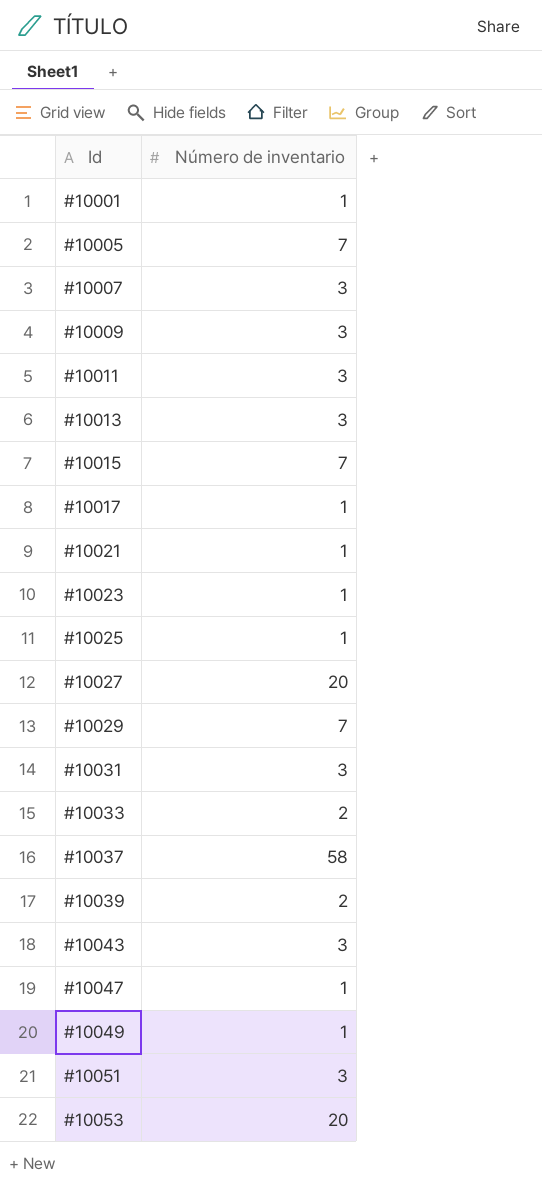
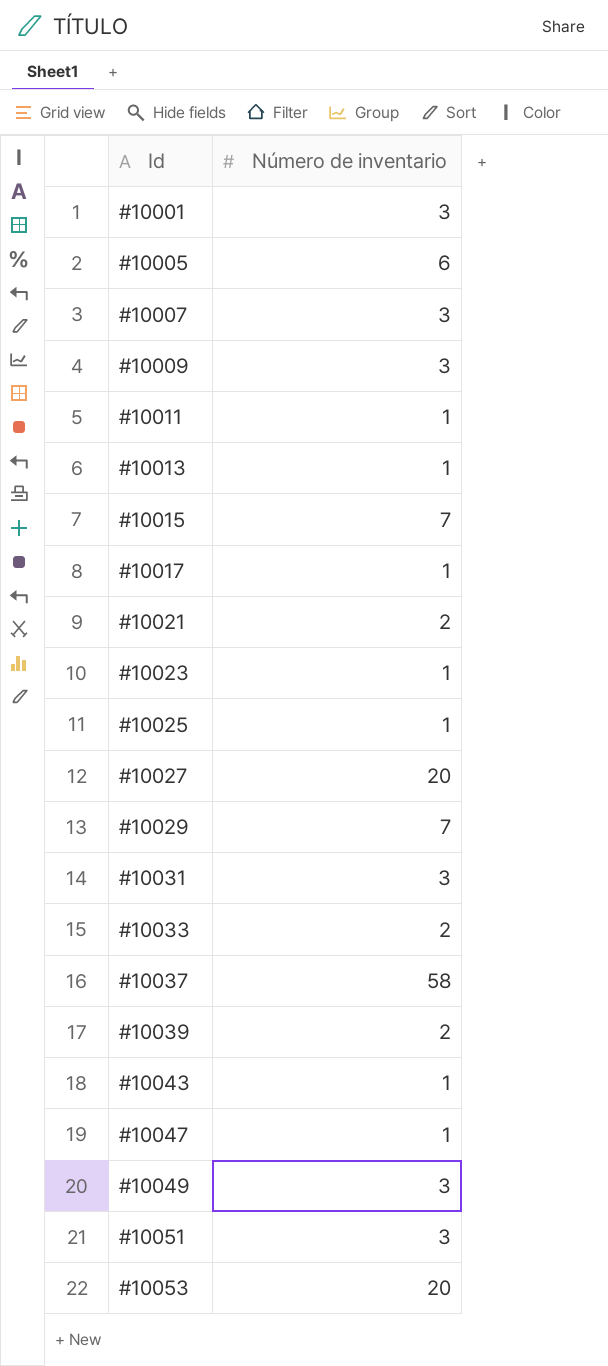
#10001 | Número de inventario: 1 -> 3
#10005 | Número de inventario: 7 -> 6
#10011 | Número de inventario: 3 -> 1
#10013 | Número de inventario: 3 -> 1
#10021 | Número de inventario: 1 -> 2
#10043 | Número de inventario: 3 -> 1
#10049 | Número de inventario: 1 -> 3

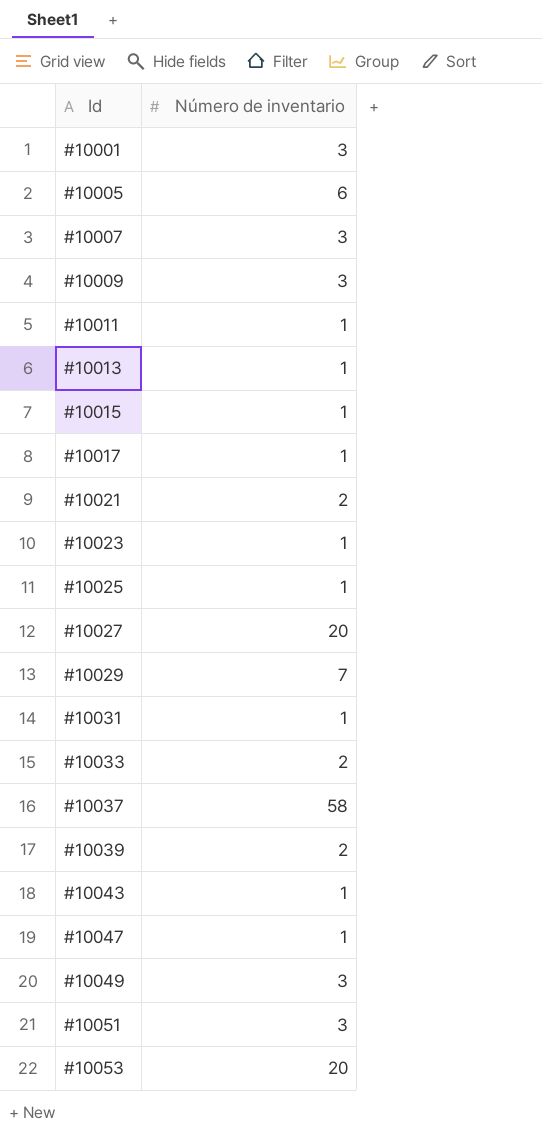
#10015 | Número de inventario: 7 -> 1
#10031 | Número de inventario: 3 -> 1

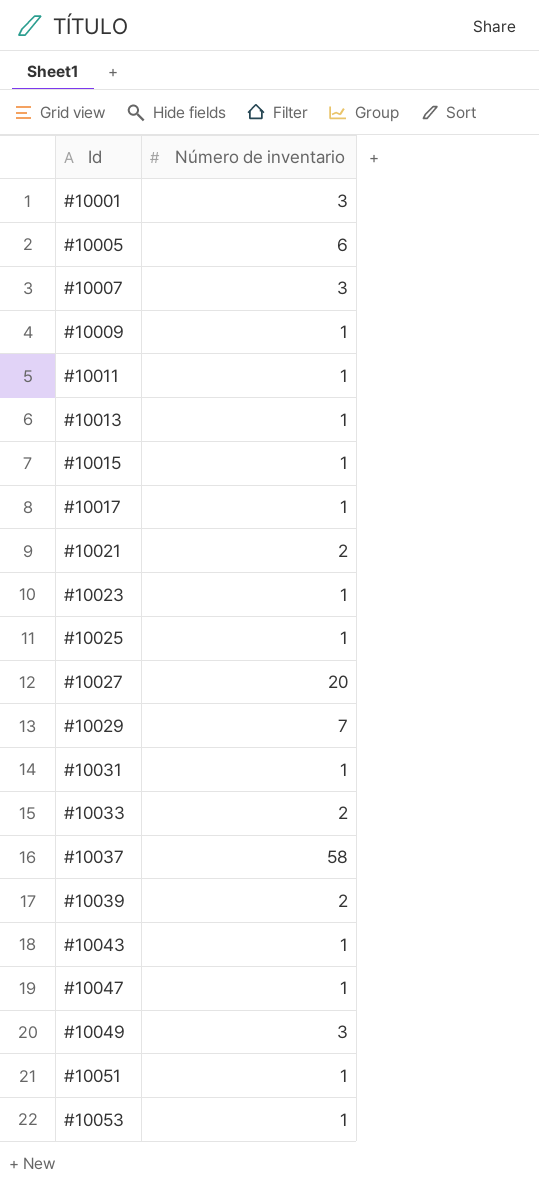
#10009 | Número de inventario: 3 -> 1
#10051 | Número de inventario: 3 -> 1
#10053 | Número de inventario: 20 -> 1

